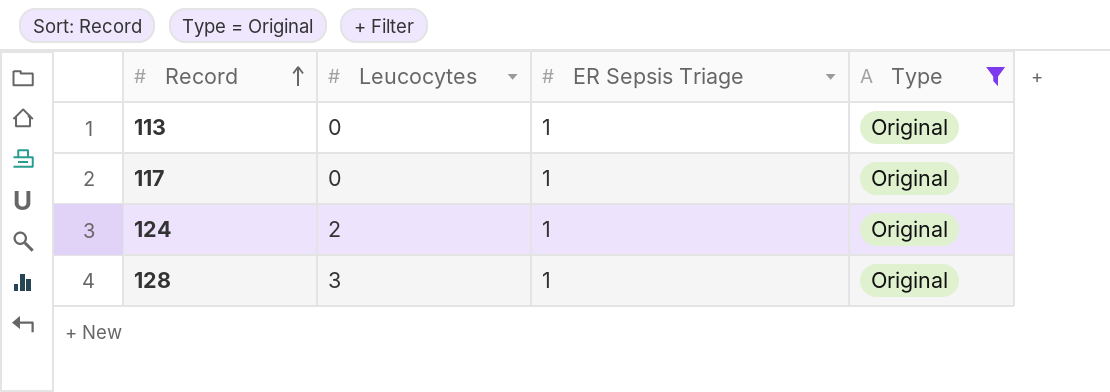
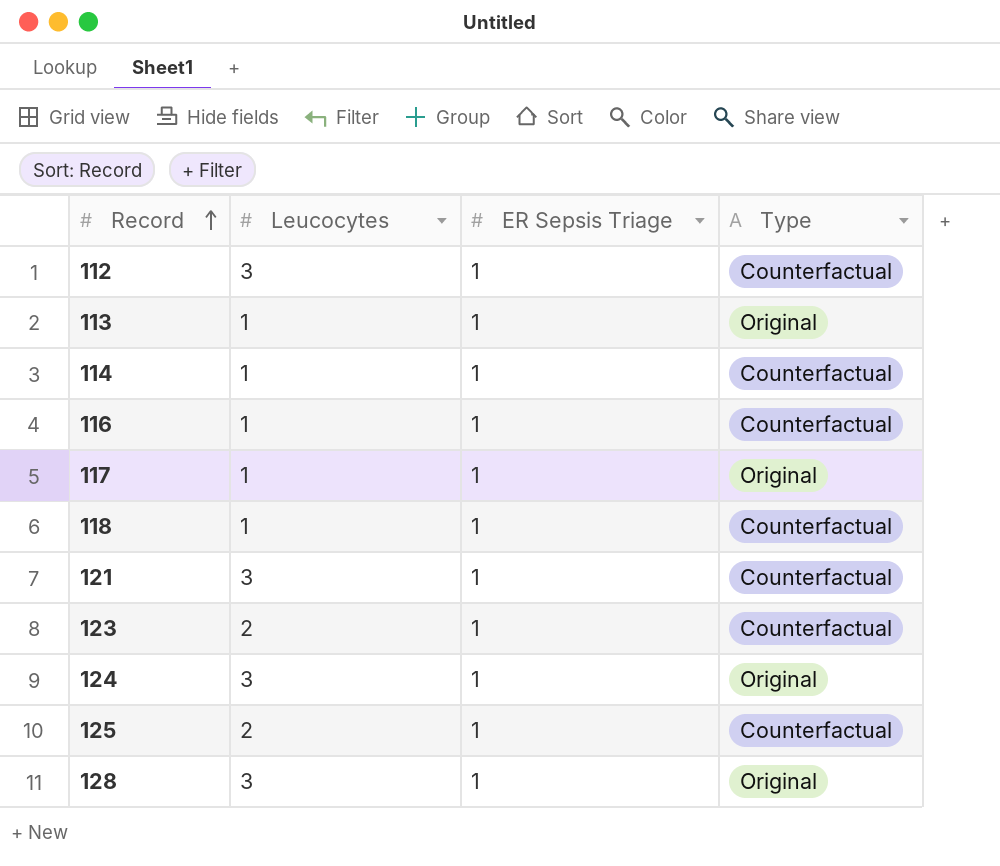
filter: Type = Original -> none
113 | Leucocytes: 0 -> 1
117 | Leucocytes: 0 -> 1
124 | Leucocytes: 2 -> 3

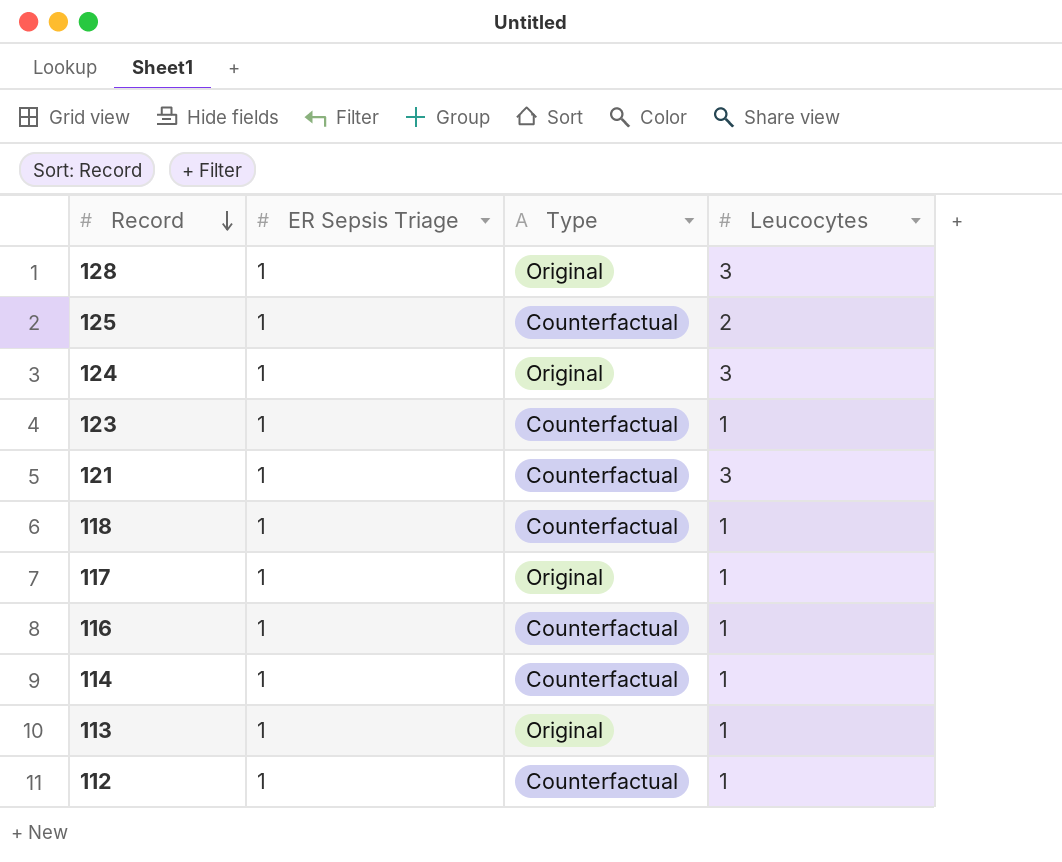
row order: Record ascending -> Record descending
column Leucocytes | position: 2 -> 4
123 | Leucocytes: 2 -> 1
112 | Leucocytes: 3 -> 1

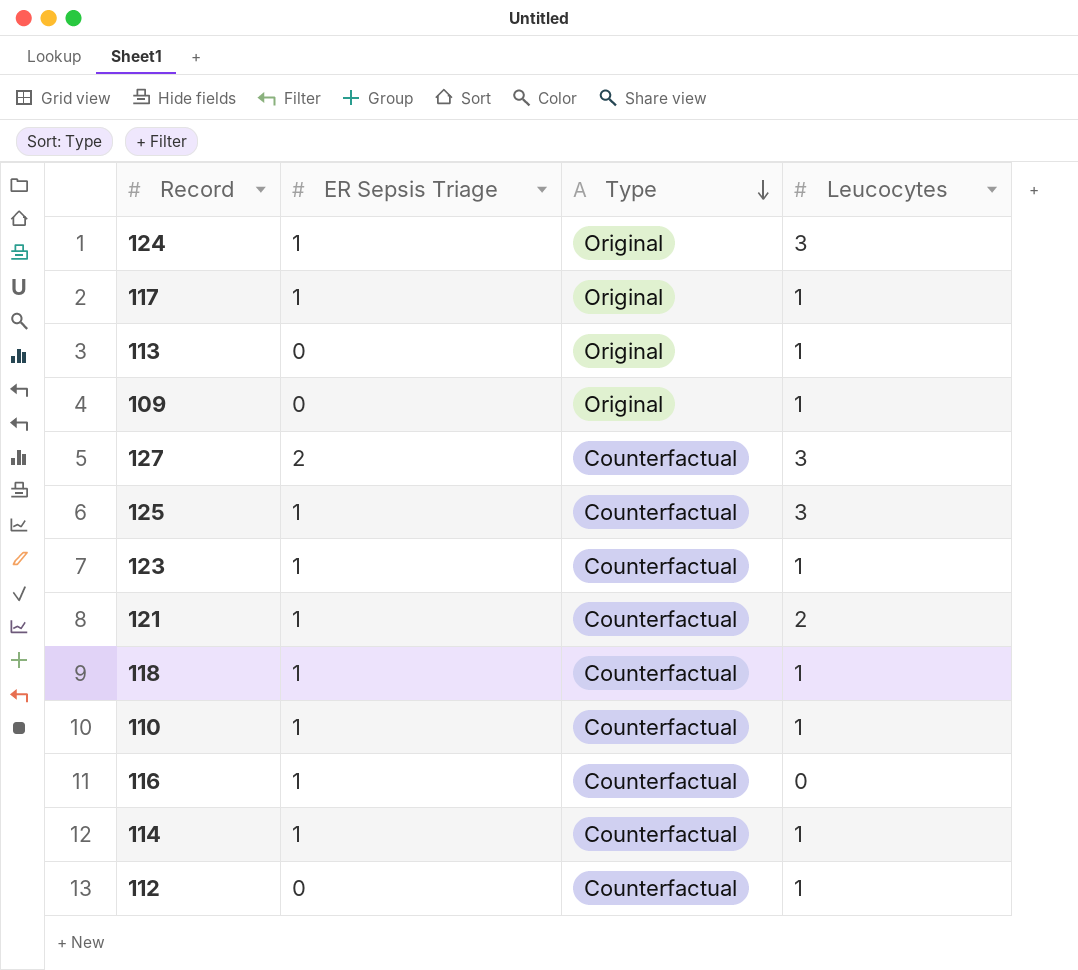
row order: Record descending -> Type descending
row 128: 1 | Original | 3 -> none
113 | ER Sepsis Triage: 1 -> 0
row 109: none -> 0 | Original | 1
row 127: none -> 2 | Counterfactual | 3
125 | Leucocytes: 2 -> 3
121 | Leucocytes: 3 -> 2
row 110: none -> 1 | Counterfactual | 1
116 | Leucocytes: 1 -> 0
112 | ER Sepsis Triage: 1 -> 0

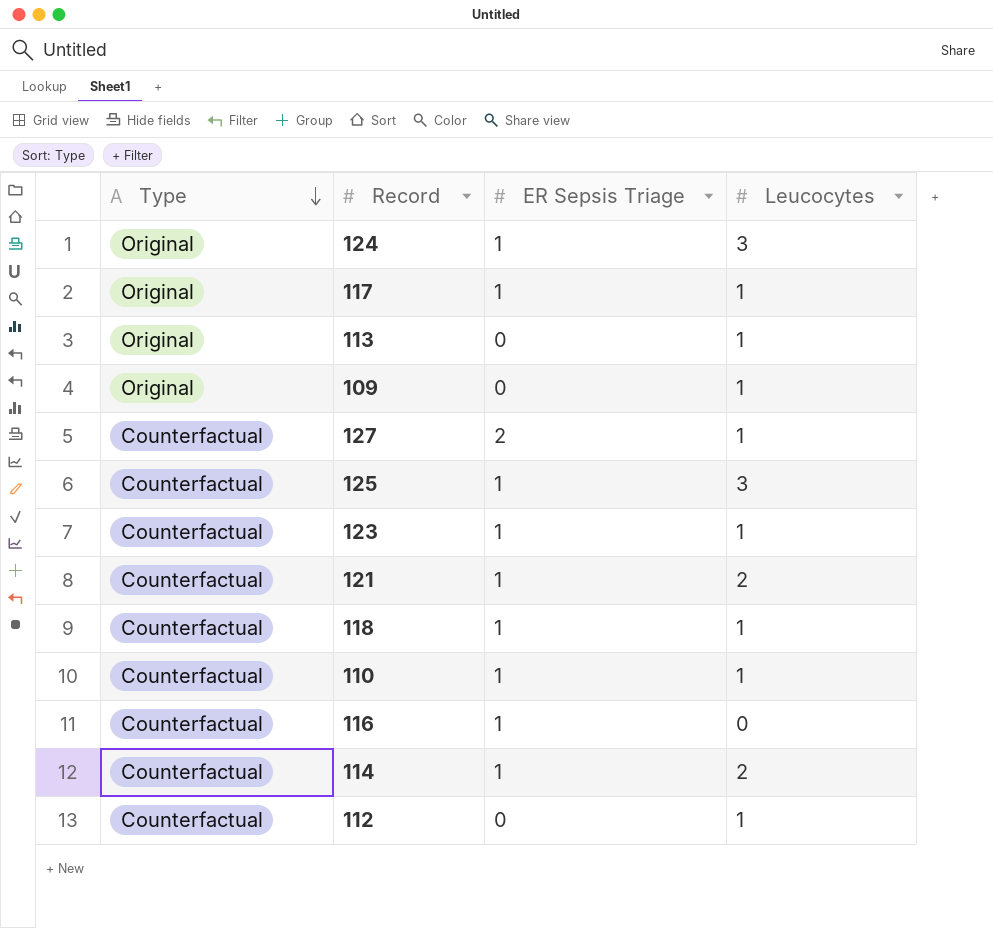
column Type | position: 3 -> 1
127 | Leucocytes: 3 -> 1
114 | Leucocytes: 1 -> 2

